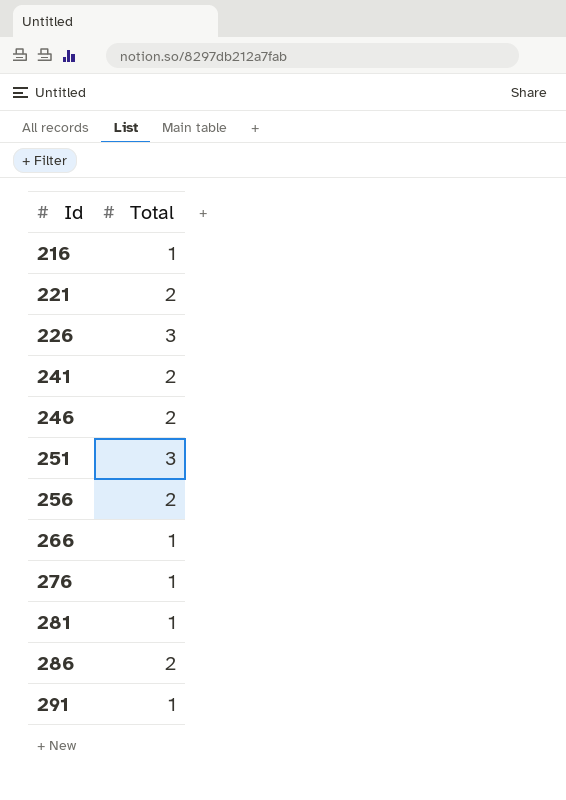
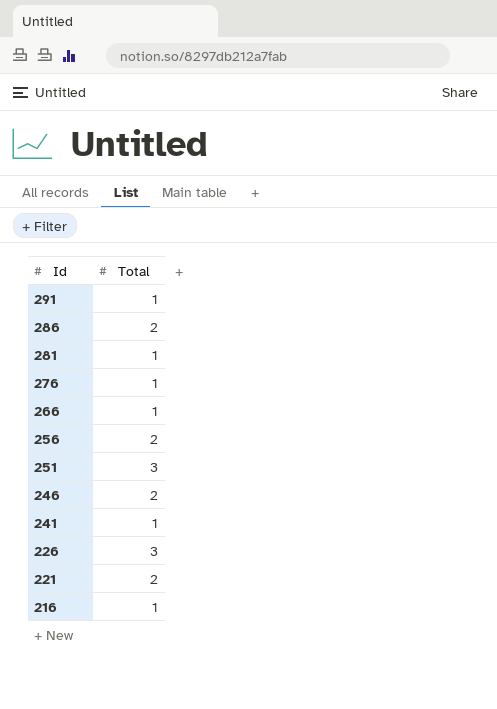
row order: Id ascending -> Id descending
241 | Total: 2 -> 1

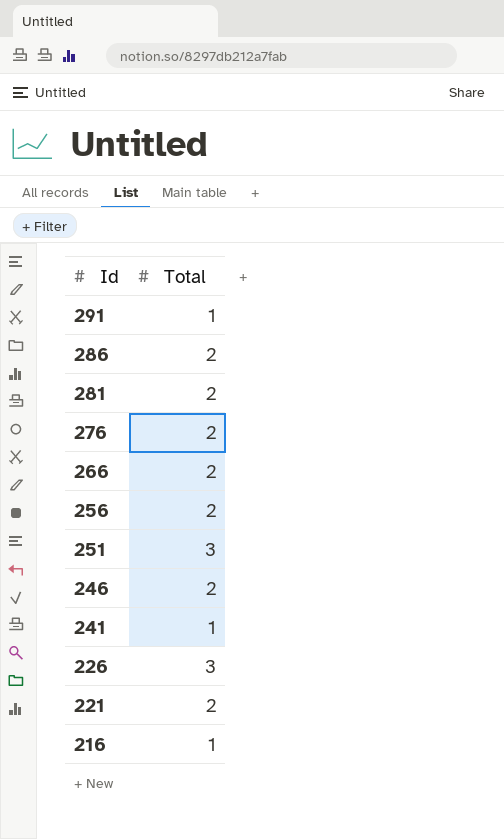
281 | Total: 1 -> 2
276 | Total: 1 -> 2
266 | Total: 1 -> 2

